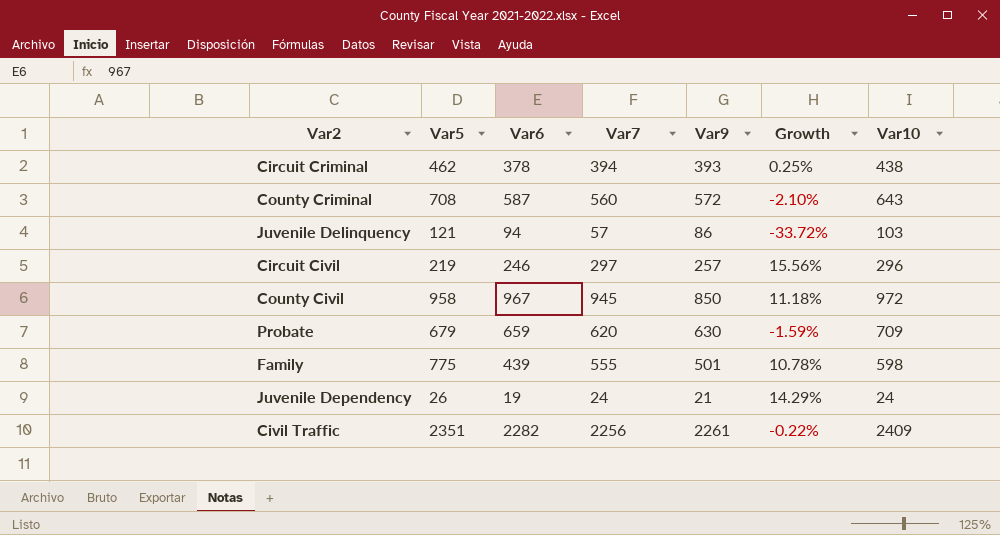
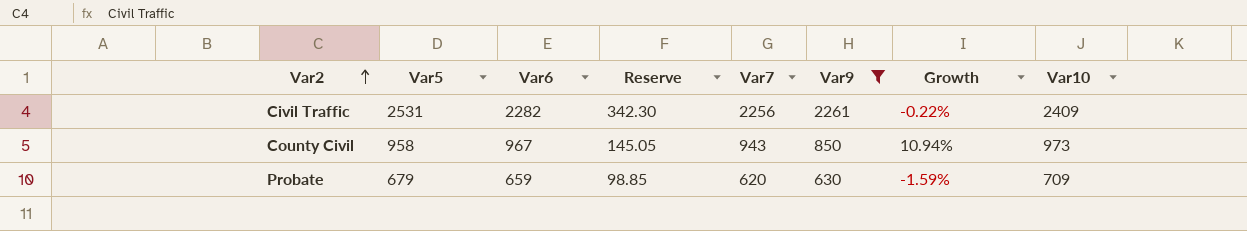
filter: none -> Var9 >= 630
row order: none -> Var2 ascending
column Reserve | formula: none -> [Var6] * 0.15
Civil Traffic | Var5: 2351 -> 2531
County Civil | Var7: 945 -> 943
County Civil | Growth: 11.18% -> 10.94%
County Civil | Var10: 972 -> 973

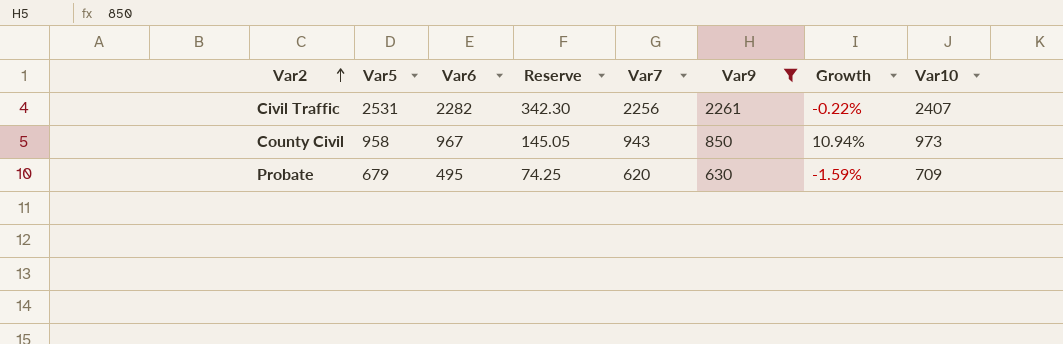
Civil Traffic | Var10: 2409 -> 2407
Probate | Var6: 659 -> 495
Probate | Reserve: 98.85 -> 74.25

